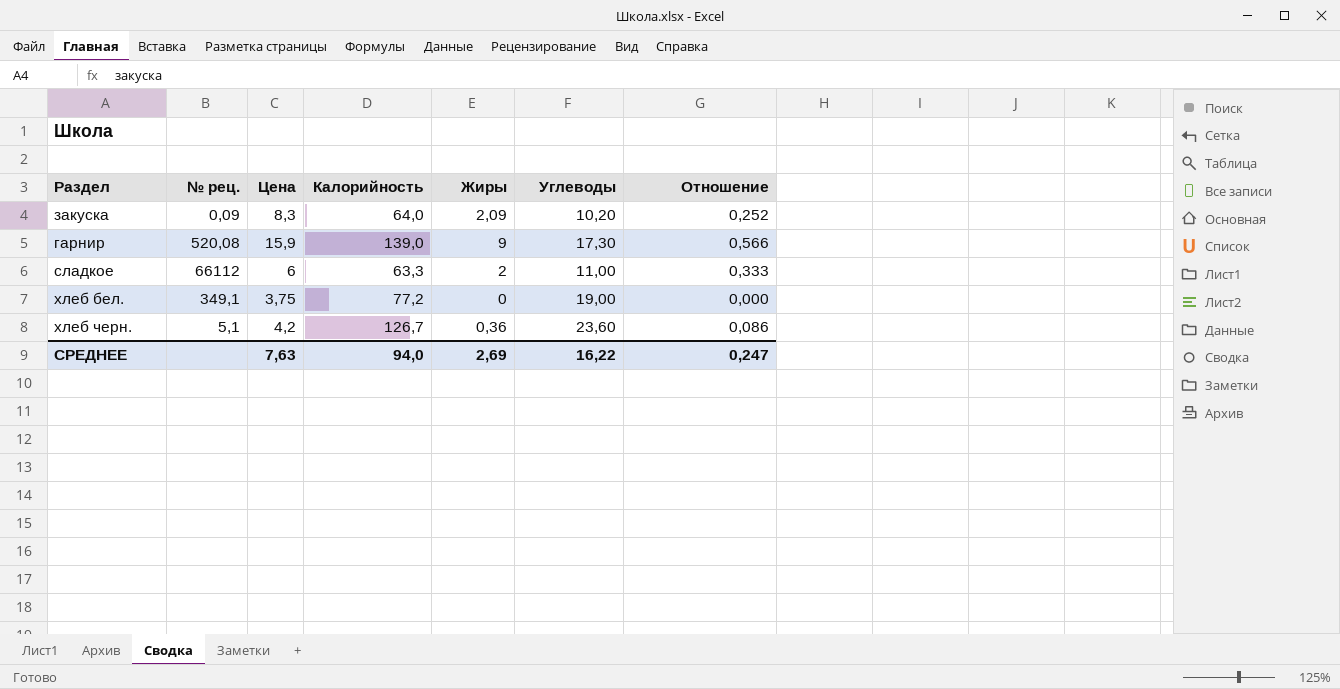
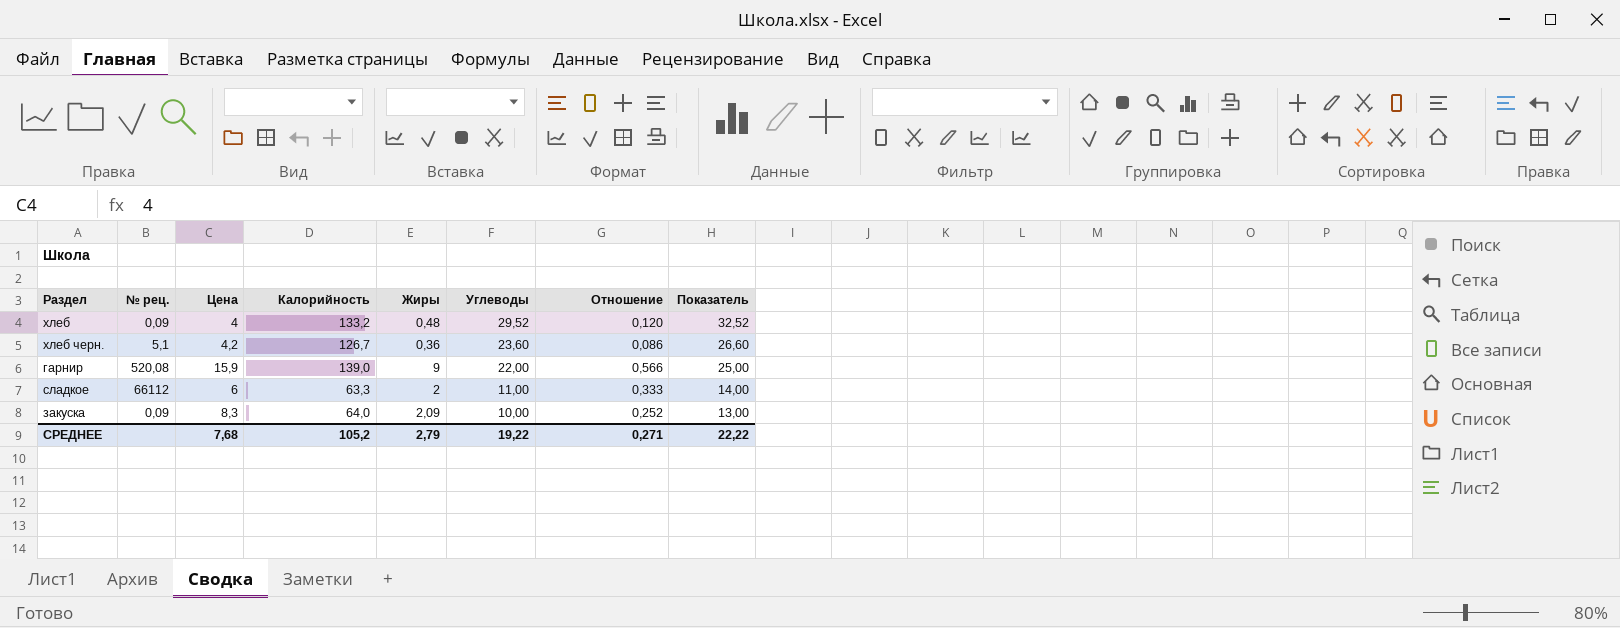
row order: none -> Углеводы descending
column Показатель | formula: none -> [Углеводы] + 3
row хлеб бел.: 349,1 | 3,75 | 77,2 | 0 | 19,00 | 0,000 -> none
row хлеб: none -> 0,09 | 4 | 133,2 | 0,48 | 29,52 | 0,120 | 32,52
гарнир | Углеводы: 17,30 -> 22,00
закуска | Углеводы: 10,20 -> 10,00
СРЕДНЕЕ | Цена: 7,63 -> 7,68
СРЕДНЕЕ | Калорийность: 94,0 -> 105,2
СРЕДНЕЕ | Жиры: 2,69 -> 2,79
СРЕДНЕЕ | Углеводы: 16,22 -> 19,22
СРЕДНЕЕ | Отношение: 0,247 -> 0,271

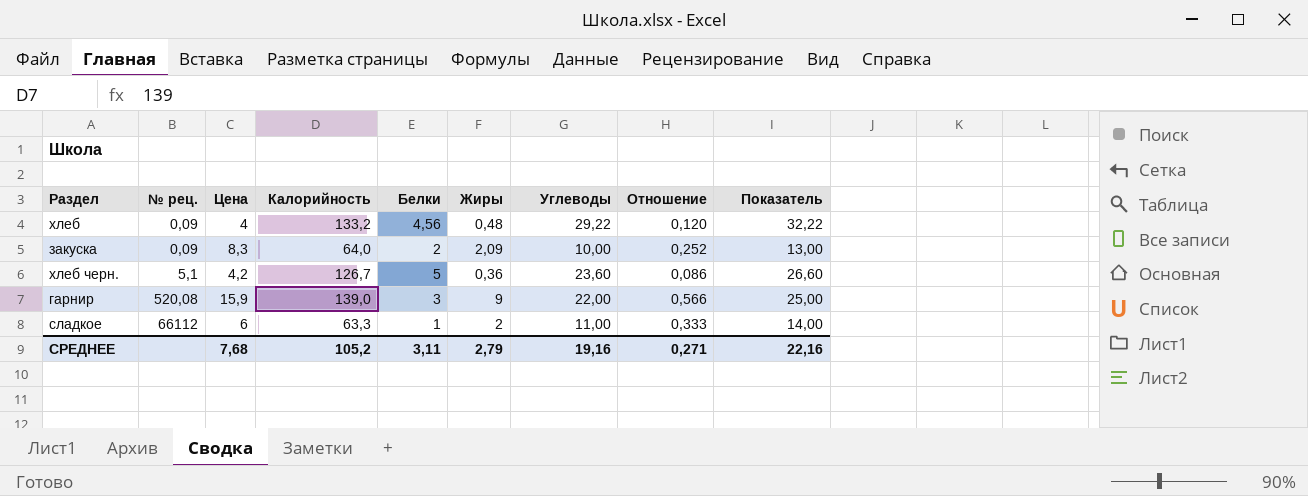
row order: Углеводы descending -> № рец. ascending
column Белки | position: none -> 5
хлеб | Углеводы: 29,52 -> 29,22
хлеб | Показатель: 32,52 -> 32,22
СРЕДНЕЕ | Углеводы: 19,22 -> 19,16
СРЕДНЕЕ | Показатель: 22,22 -> 22,16

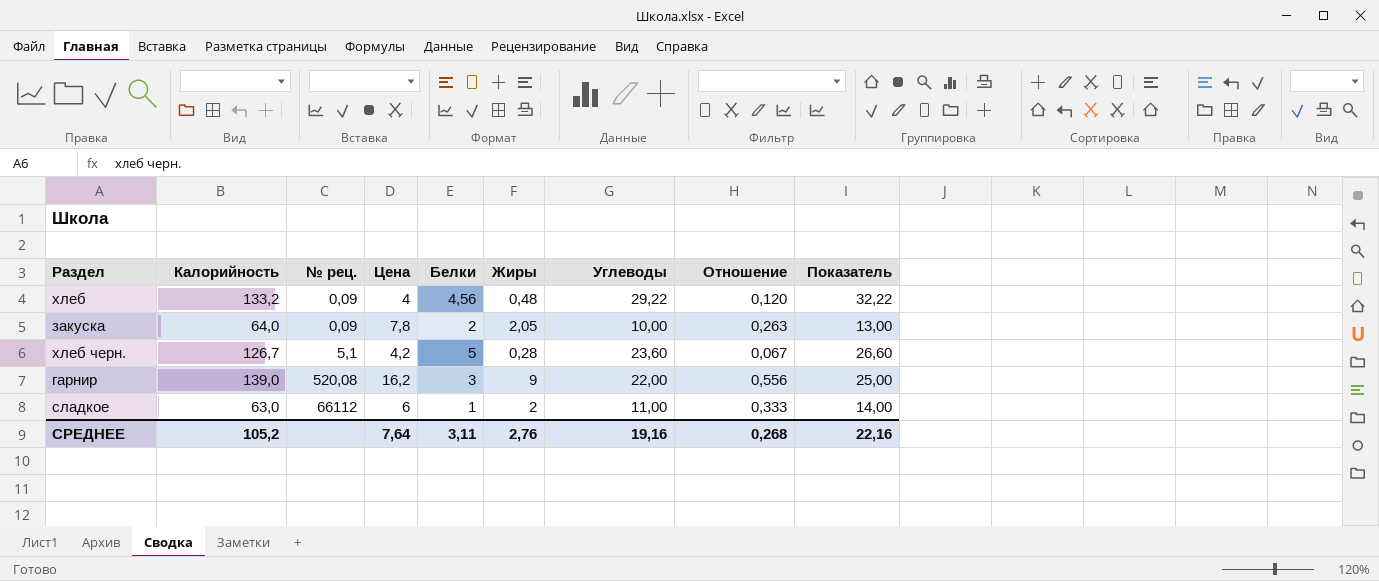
column Калорийность | position: 4 -> 2
закуска | Цена: 8,3 -> 7,8
закуска | Жиры: 2,09 -> 2,05
закуска | Отношение: 0,252 -> 0,263
хлеб черн. | Жиры: 0,36 -> 0,28
хлеб черн. | Отношение: 0,086 -> 0,067
гарнир | Цена: 15,9 -> 16,2
гарнир | Отношение: 0,566 -> 0,556
сладкое | Калорийность: 63,3 -> 63,0
СРЕДНЕЕ | Цена: 7,68 -> 7,64
СРЕДНЕЕ | Жиры: 2,79 -> 2,76
СРЕДНЕЕ | Отношение: 0,271 -> 0,268

